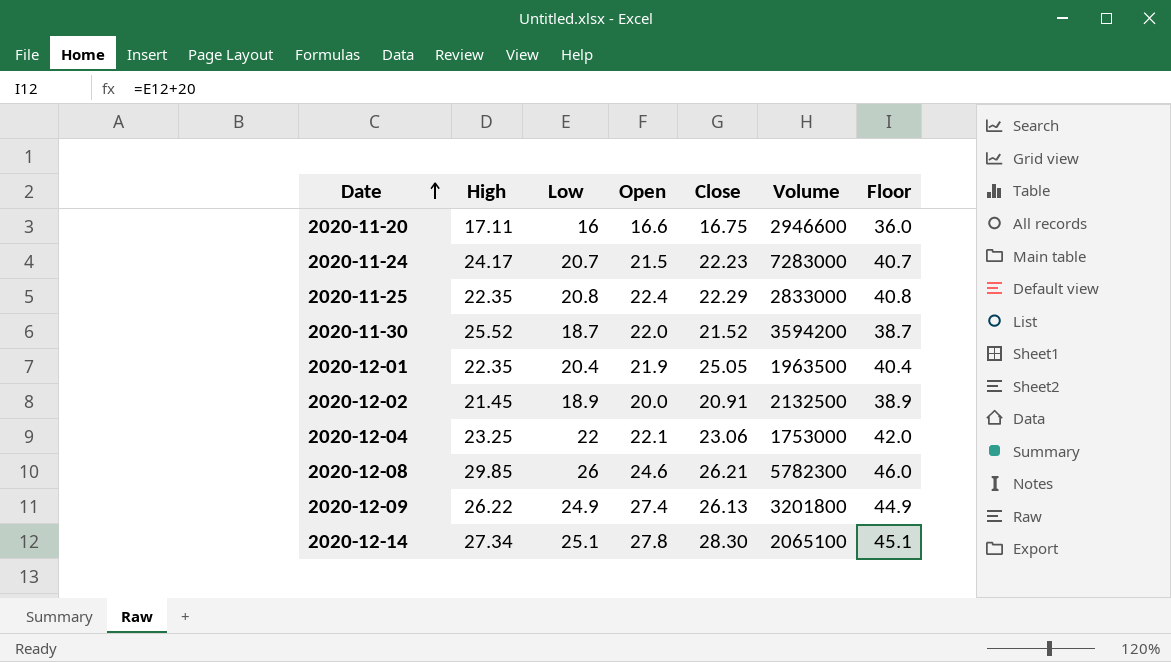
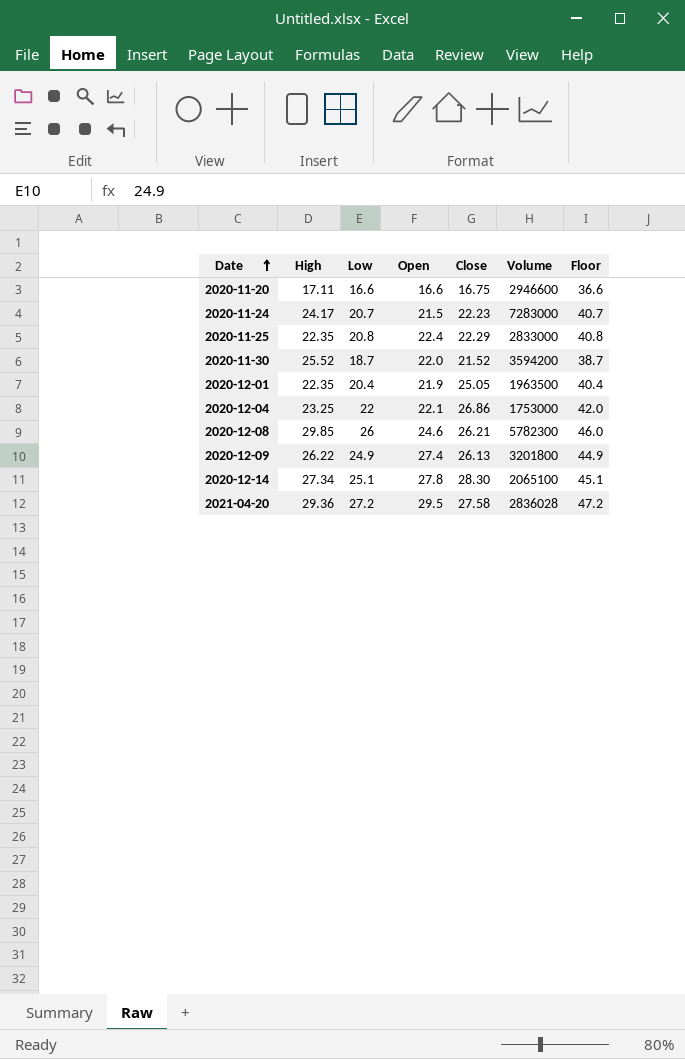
row 2020-12-02: 21.45 | 18.9 | 20.0 | 20.91 | 2132500 | 38.9 -> none
2020-11-20 | Low: 16 -> 16.6
2020-11-20 | Floor: 36.0 -> 36.6
2020-12-04 | Close: 23.06 -> 26.86
row 2021-04-20: none -> 29.36 | 27.2 | 29.5 | 27.58 | 2836028 | 47.2

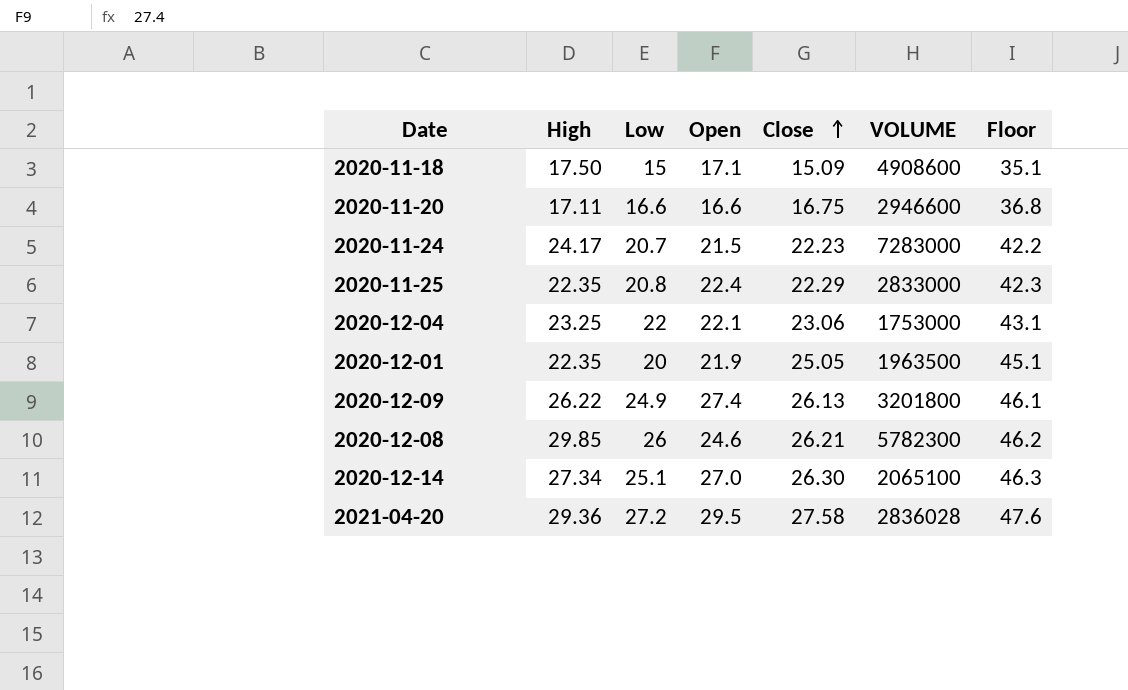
row order: Date ascending -> Close ascending
column name: Volume -> VOLUME
column Floor | formula: [Low] + 20 -> [Close] + 20
row 2020-11-30: 25.52 | 18.7 | 22.0 | 21.52 | 3594200 | 38.7 -> none
row 2020-11-18: none -> 17.50 | 15 | 17.1 | 15.09 | 4908600 | 35.1
2020-12-04 | Close: 26.86 -> 23.06
2020-12-01 | Low: 20.4 -> 20
2020-12-14 | Open: 27.8 -> 27.0
2020-12-14 | Close: 28.30 -> 26.30

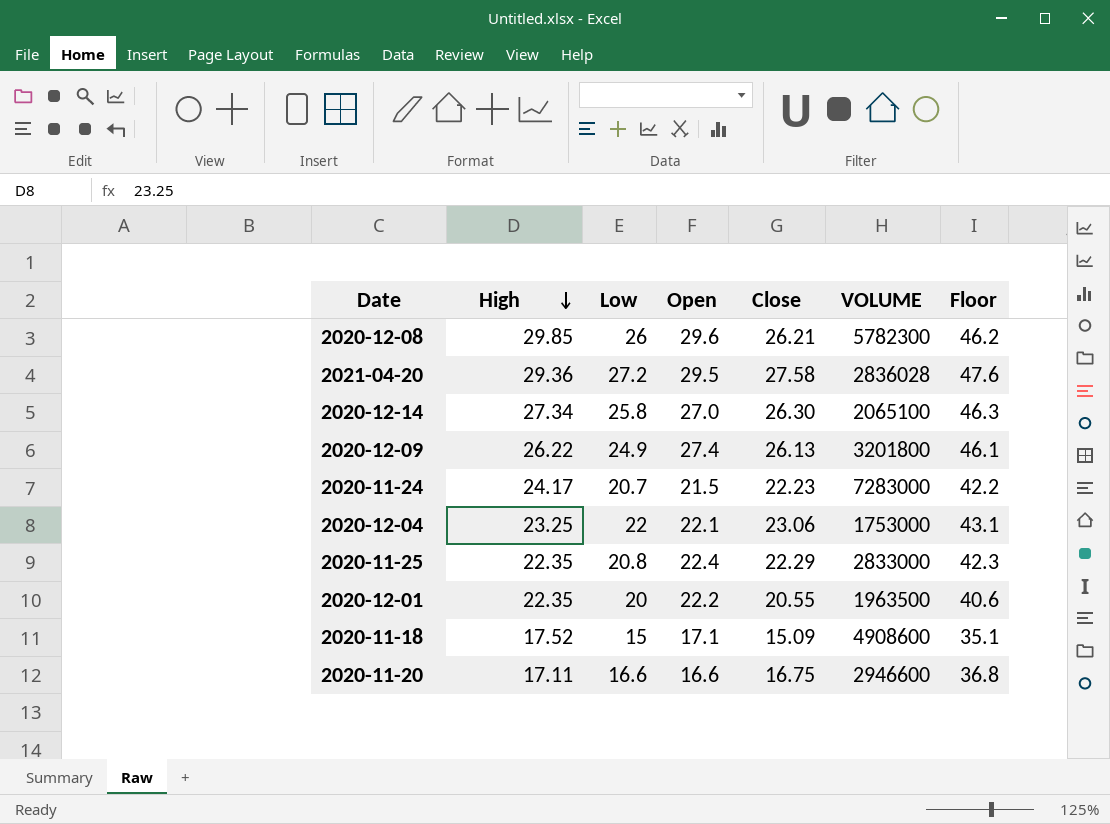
row order: Close ascending -> High descending
2020-12-08 | Open: 24.6 -> 29.6
2020-12-14 | Low: 25.1 -> 25.8
2020-12-01 | Open: 21.9 -> 22.2
2020-12-01 | Close: 25.05 -> 20.55
2020-12-01 | Floor: 45.1 -> 40.6
2020-11-18 | High: 17.50 -> 17.52

